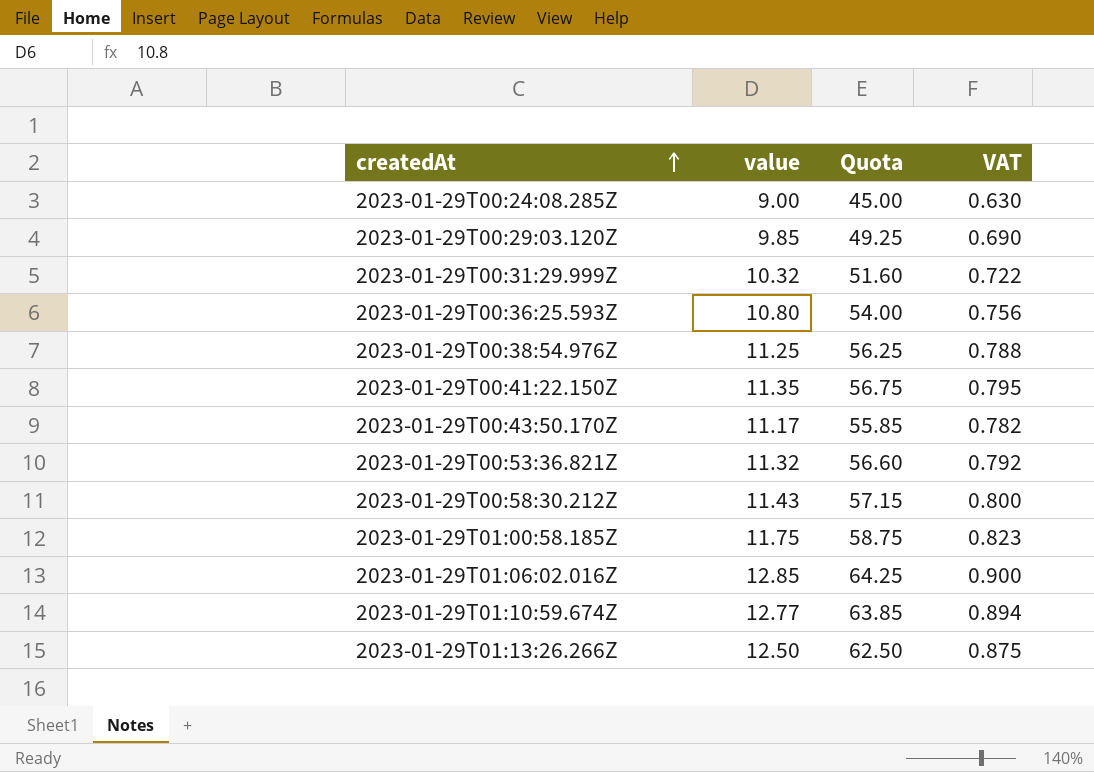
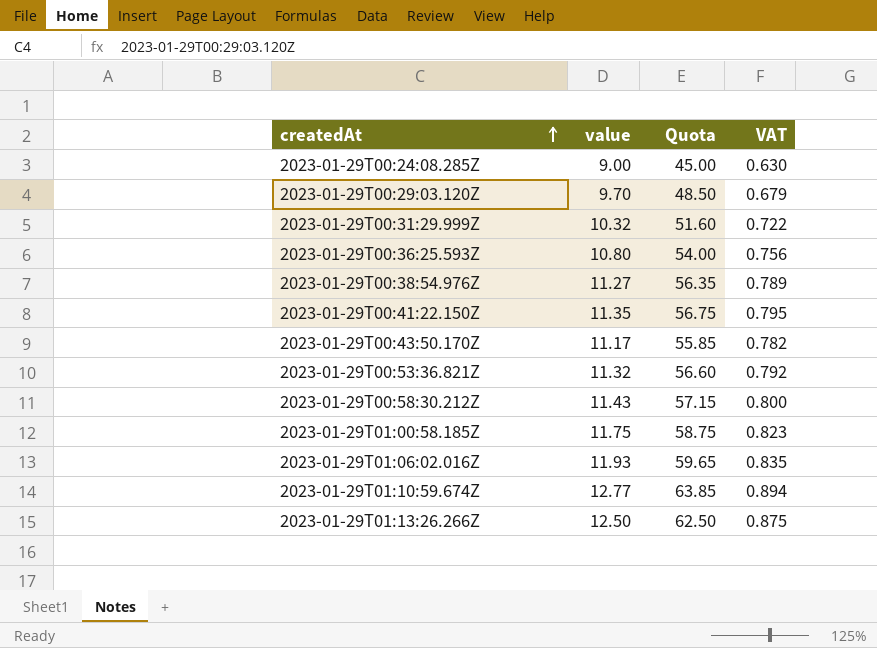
2023-01-29T00:29:03.120Z | value: 9.85 -> 9.70
2023-01-29T00:29:03.120Z | Quota: 49.25 -> 48.50
2023-01-29T00:29:03.120Z | VAT: 0.690 -> 0.679
2023-01-29T00:38:54.976Z | value: 11.25 -> 11.27
2023-01-29T00:38:54.976Z | Quota: 56.25 -> 56.35
2023-01-29T00:38:54.976Z | VAT: 0.788 -> 0.789
2023-01-29T01:06:02.016Z | value: 12.85 -> 11.93
2023-01-29T01:06:02.016Z | Quota: 64.25 -> 59.65
2023-01-29T01:06:02.016Z | VAT: 0.900 -> 0.835

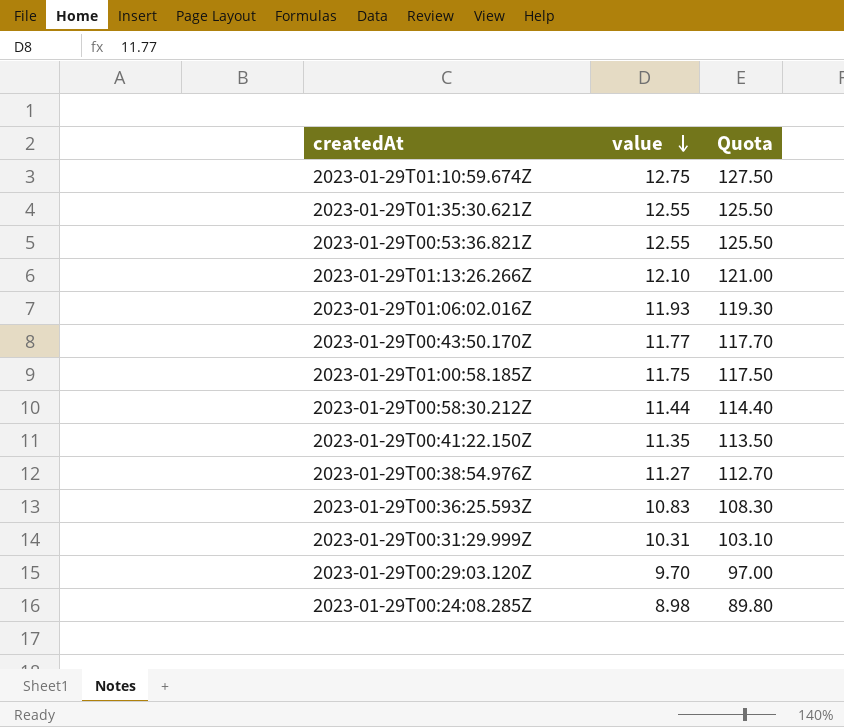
row order: createdAt ascending -> value descending
column VAT | formula: [value] * 0.07 -> none
column Quota | formula: [value] * 5 -> [value] * 10
2023-01-29T01:10:59.674Z | value: 12.77 -> 12.75
row 2023-01-29T01:35:30.621Z: none -> 12.55 | 125.50
2023-01-29T00:53:36.821Z | value: 11.32 -> 12.55
2023-01-29T01:13:26.266Z | value: 12.50 -> 12.10
2023-01-29T00:43:50.170Z | value: 11.17 -> 11.77
2023-01-29T00:58:30.212Z | value: 11.43 -> 11.44
2023-01-29T00:36:25.593Z | value: 10.80 -> 10.83
2023-01-29T00:31:29.999Z | value: 10.32 -> 10.31
2023-01-29T00:24:08.285Z | value: 9.00 -> 8.98

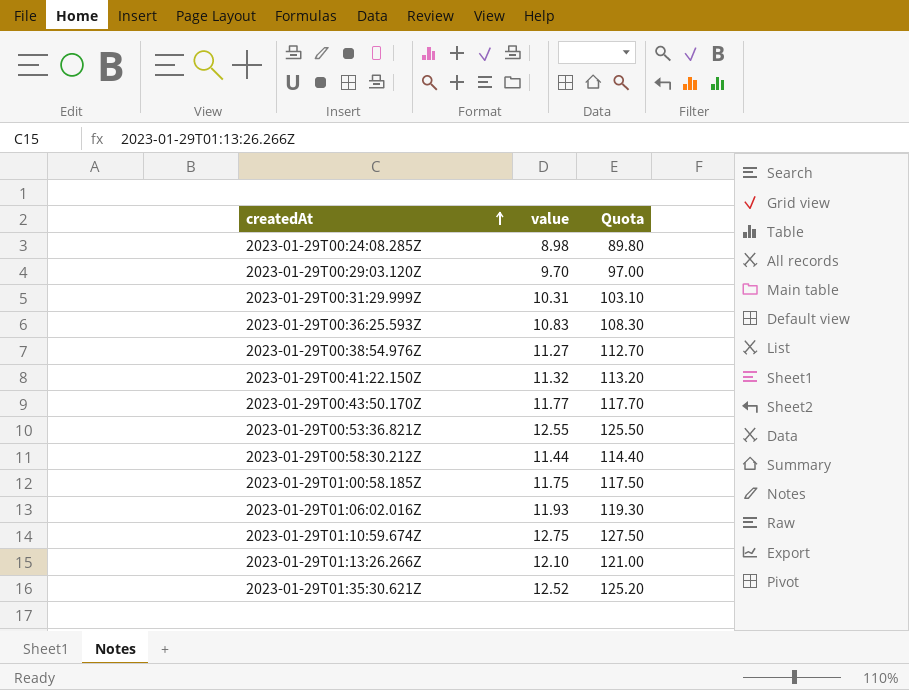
row order: value descending -> createdAt ascending
2023-01-29T00:41:22.150Z | value: 11.35 -> 11.32
2023-01-29T00:41:22.150Z | Quota: 113.50 -> 113.20
2023-01-29T01:35:30.621Z | value: 12.55 -> 12.52
2023-01-29T01:35:30.621Z | Quota: 125.50 -> 125.20

